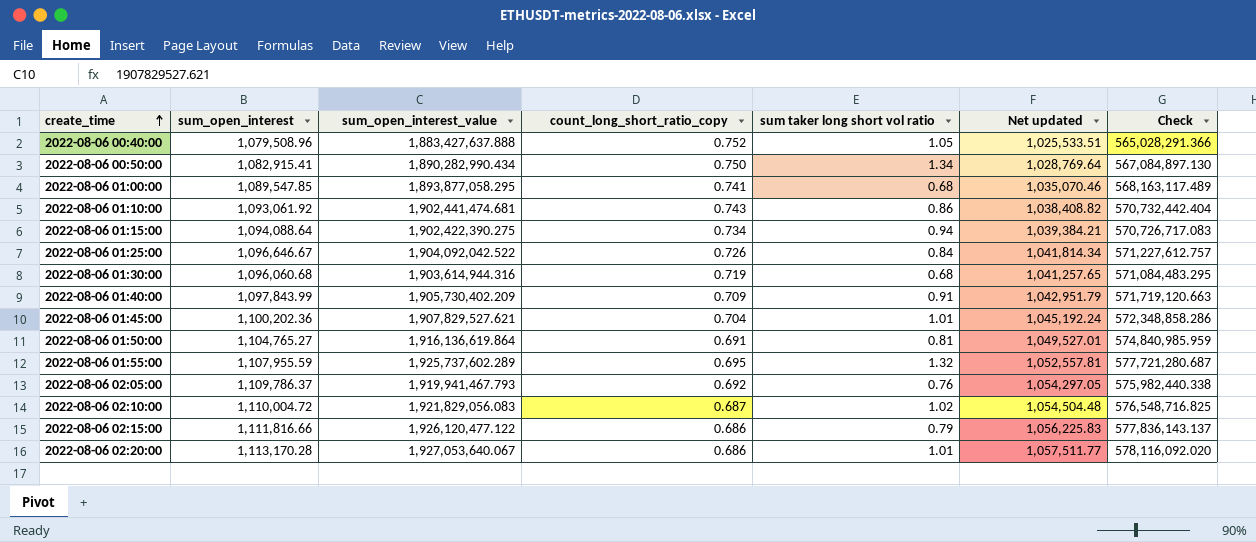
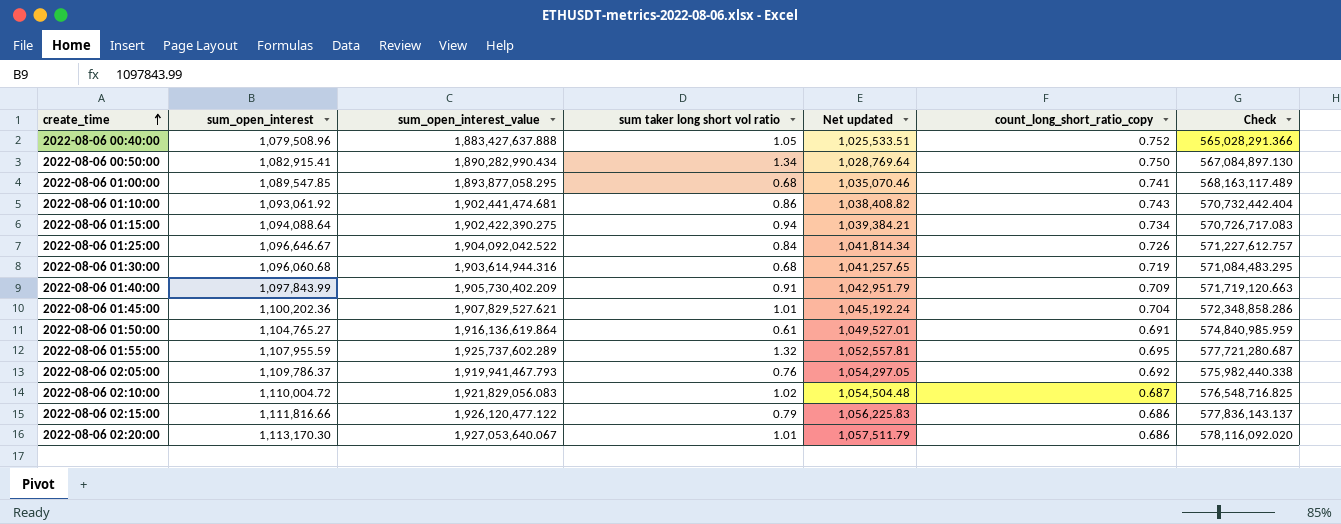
column count_long_short_ratio_copy | position: 4 -> 6
2022-08-06 01:50:00 | sum taker long short vol ratio: 0.81 -> 0.61
2022-08-06 02:20:00 | sum_open_interest: 1,113,170.28 -> 1,113,170.30
2022-08-06 02:20:00 | Net updated: 1,057,511.77 -> 1,057,511.79

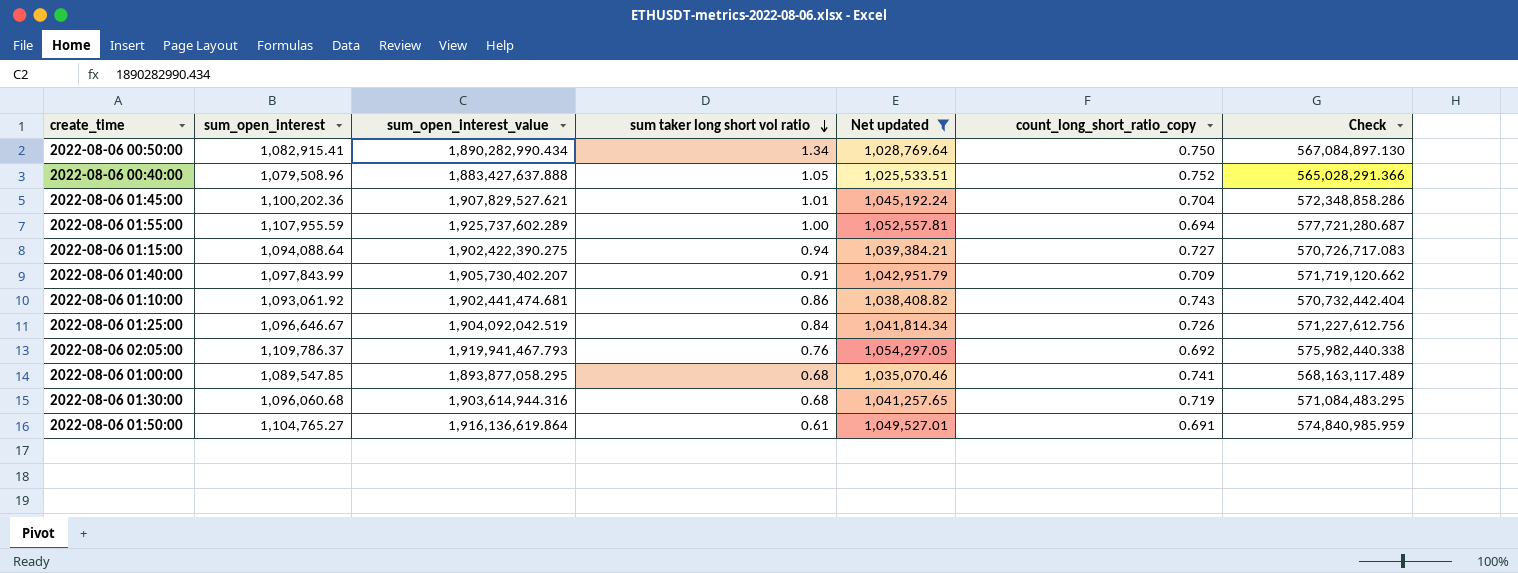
filter: none -> Net updated <= 1,054,297.05
row order: create_time ascending -> sum taker long short vol ratio descending
2022-08-06 01:55:00 | sum taker long short vol ratio: 1.32 -> 1.00
2022-08-06 01:55:00 | count_long_short_ratio_copy: 0.695 -> 0.694
2022-08-06 01:15:00 | count_long_short_ratio_copy: 0.734 -> 0.727
2022-08-06 01:40:00 | sum_open_interest_value: 1,905,730,402.209 -> 1,905,730,402.207
2022-08-06 01:40:00 | Check: 571,719,120.663 -> 571,719,120.662
2022-08-06 01:25:00 | sum_open_interest_value: 1,904,092,042.522 -> 1,904,092,042.519
2022-08-06 01:25:00 | Check: 571,227,612.757 -> 571,227,612.756

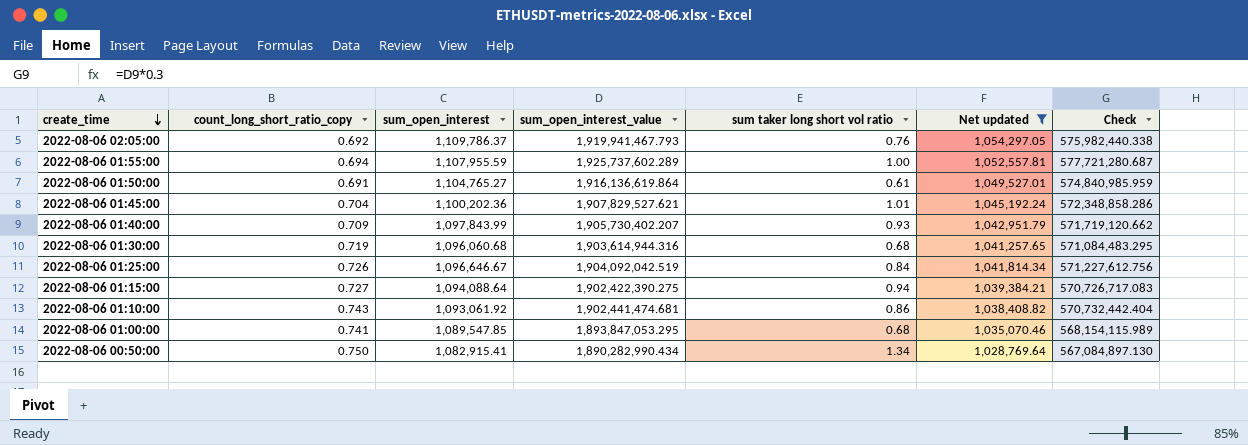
row order: sum taker long short vol ratio descending -> create_time descending
column count_long_short_ratio_copy | position: 6 -> 2
row 2022-08-06 00:40:00: 1,079,508.96 | 1,883,427,637.888 | 1.05 | 1,025,533.51 | 0.752 | 565,028,291.366 -> none
2022-08-06 01:40:00 | sum taker long short vol ratio: 0.91 -> 0.93
2022-08-06 01:00:00 | sum_open_interest_value: 1,893,877,058.295 -> 1,893,847,053.295
2022-08-06 01:00:00 | Check: 568,163,117.489 -> 568,154,115.989

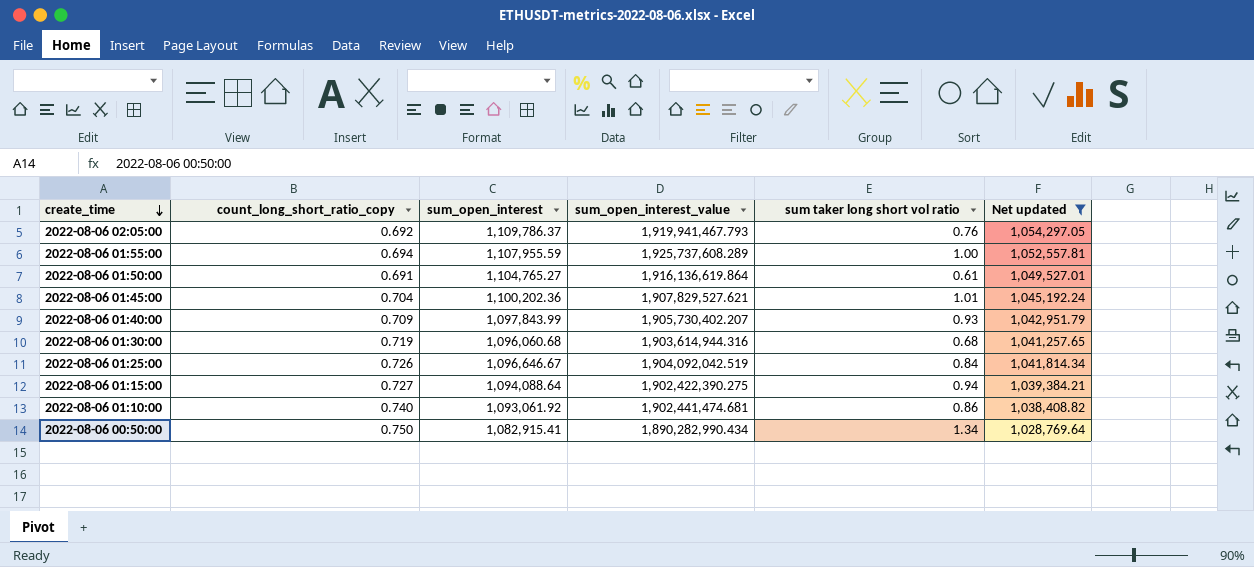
column Check | formula: [sum_open_interest_value] * 0.3 -> none
row 2022-08-06 01:00:00: 0.741 | 1,089,547.85 | 1,893,847,053.295 | 0.68 | 1,035,070.46 | 568,154,115.989 -> none
2022-08-06 01:55:00 | sum_open_interest_value: 1,925,737,602.289 -> 1,925,737,608.289
2022-08-06 01:10:00 | count_long_short_ratio_copy: 0.743 -> 0.740

